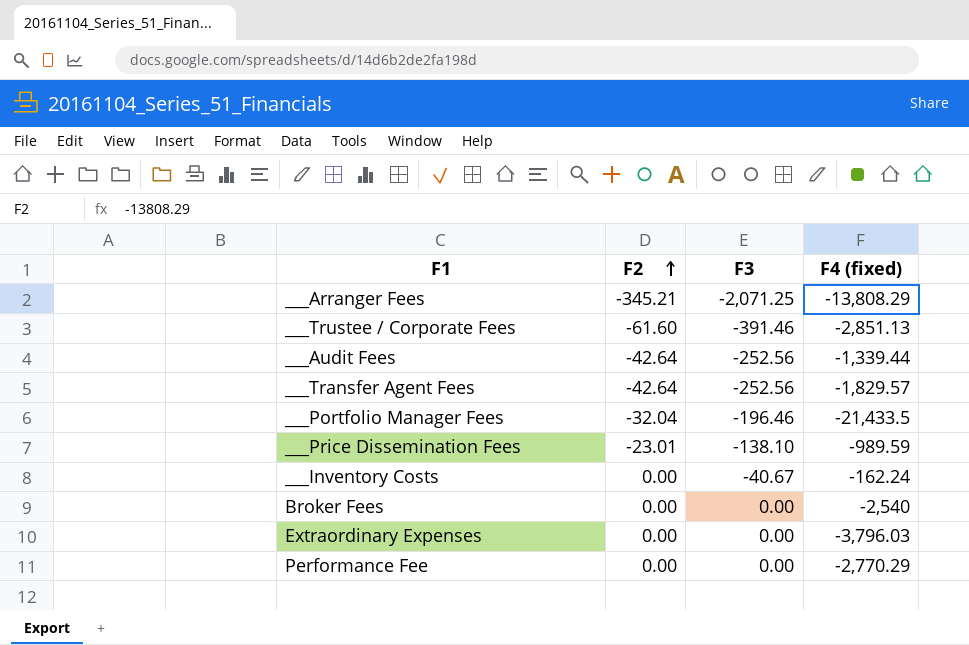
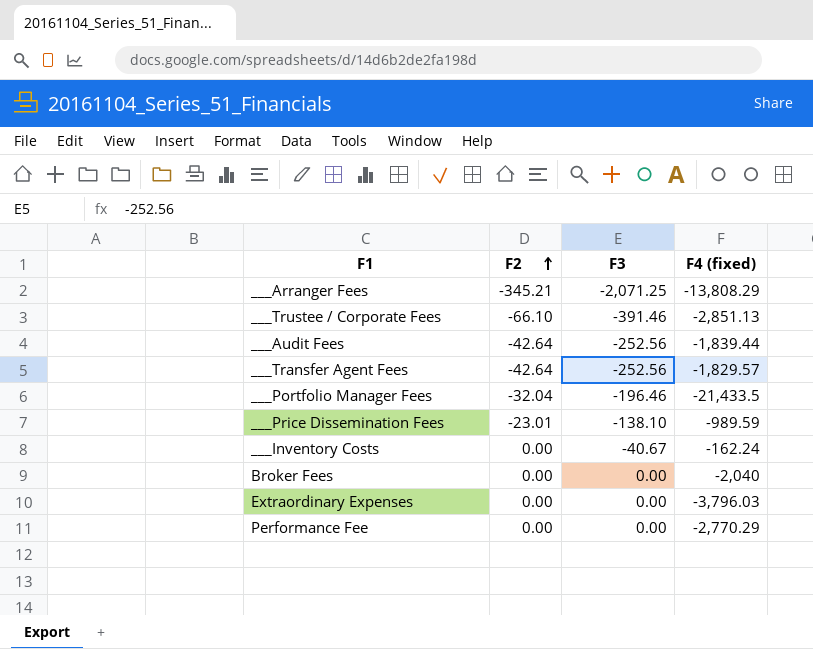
___Trustee / Corporate Fees | F2: -61.60 -> -66.10
___Audit Fees | F4 (fixed): -1,339.44 -> -1,839.44
Broker Fees | F4 (fixed): -2,540 -> -2,040

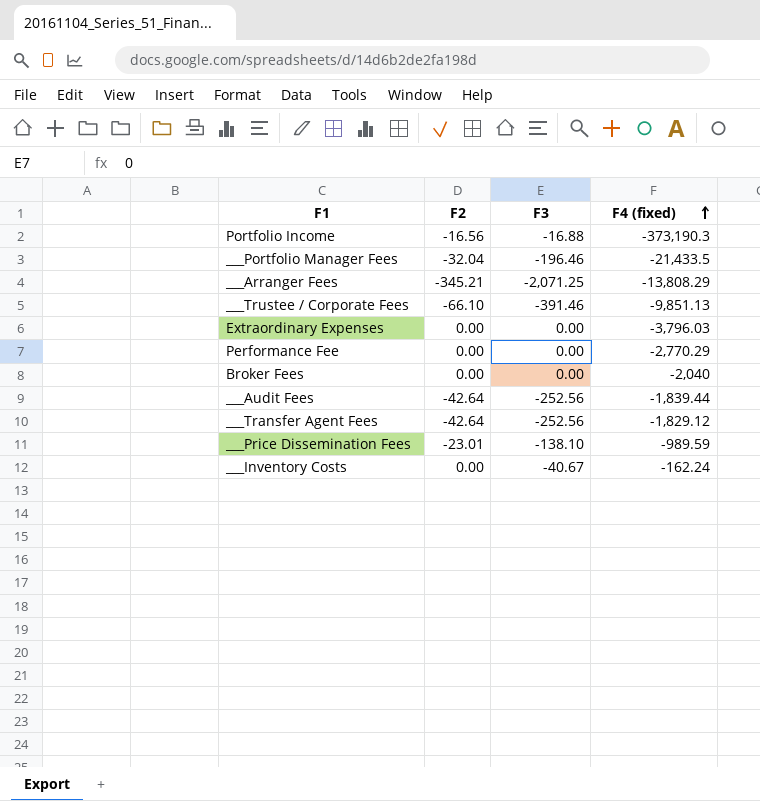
row order: F2 ascending -> F4 (fixed) ascending
row Portfolio Income: none -> -16.56 | -16.88 | -373,190.3
___Trustee / Corporate Fees | F4 (fixed): -2,851.13 -> -9,851.13
___Transfer Agent Fees | F4 (fixed): -1,829.57 -> -1,829.12

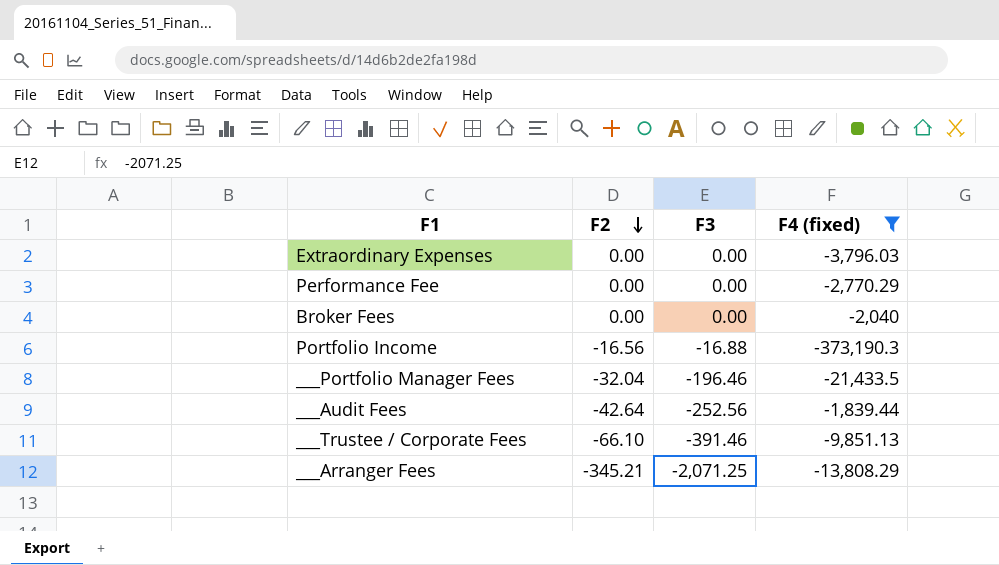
filter: none -> F4 (fixed) <= -1,839.44
row order: F4 (fixed) ascending -> F2 descending

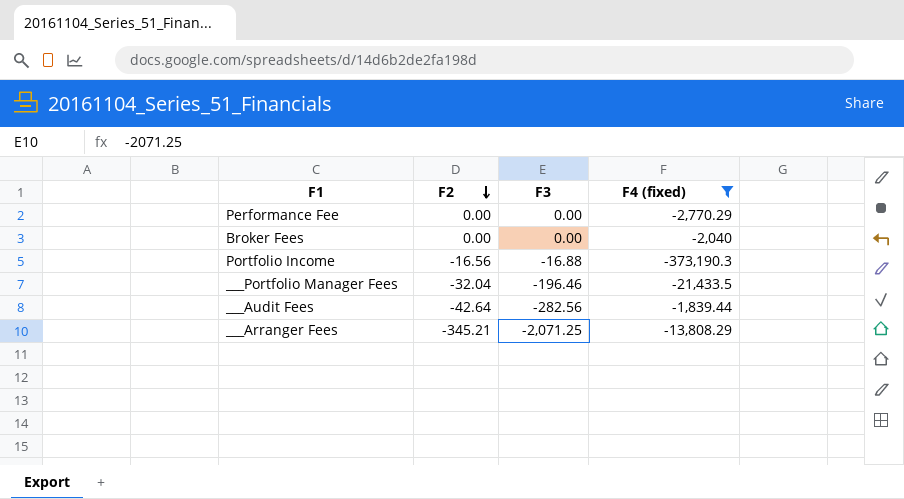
row Extraordinary Expenses: 0.00 | 0.00 | -3,796.03 -> none
row ___Trustee / Corporate Fees: -66.10 | -391.46 | -9,851.13 -> none
___Audit Fees | F3: -252.56 -> -282.56

